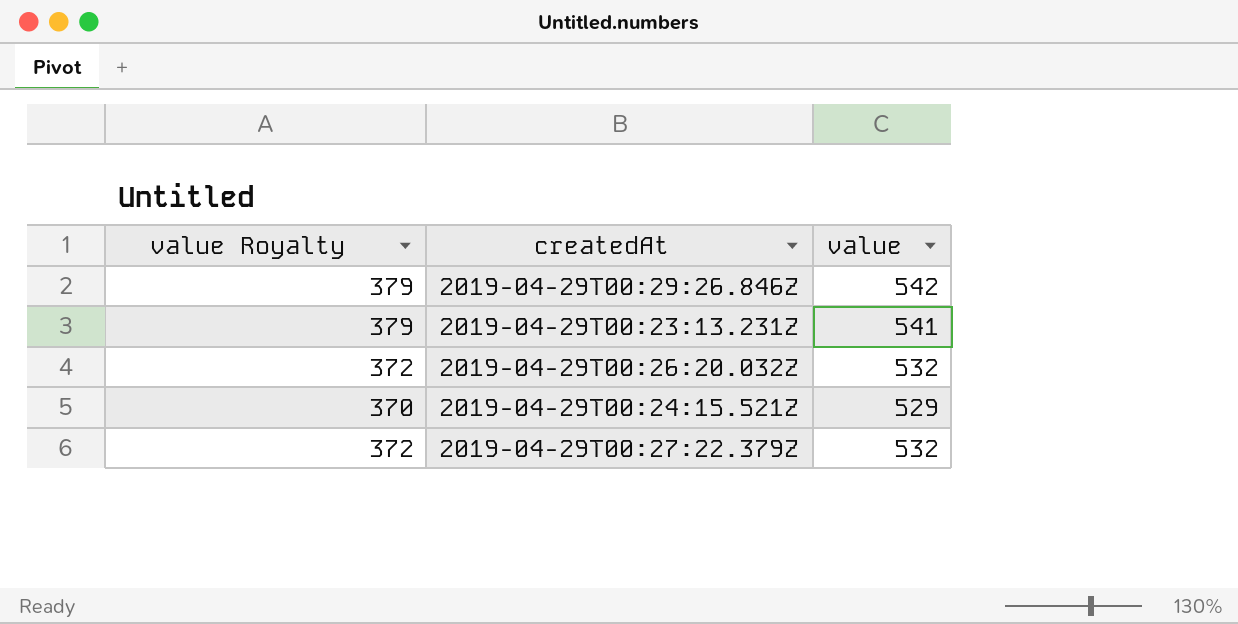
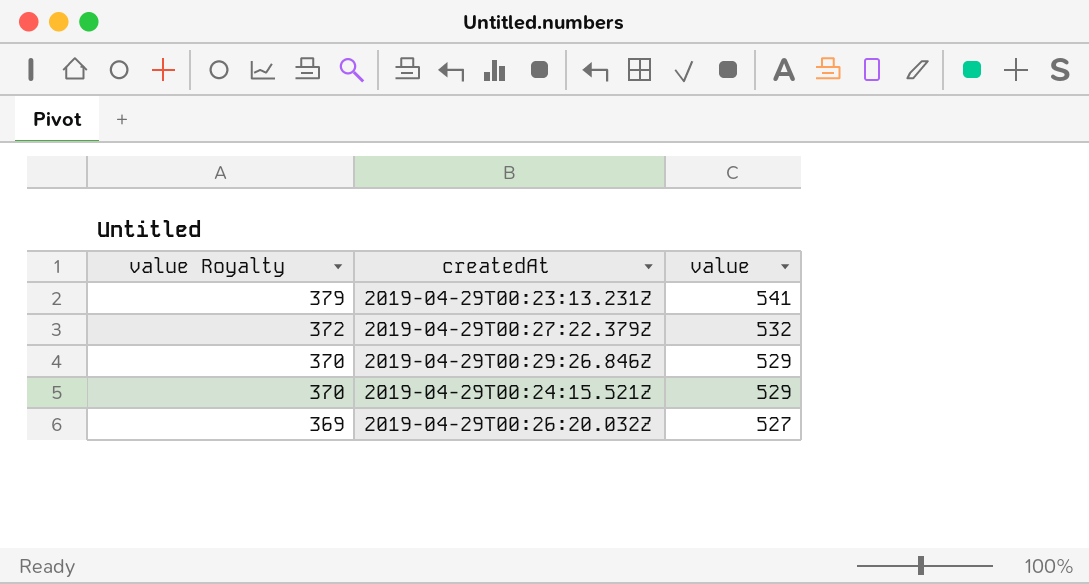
row order: none -> value Royalty descending
2019-04-29T00:29:26.846Z | value Royalty: 379 -> 370
2019-04-29T00:29:26.846Z | value: 542 -> 529
2019-04-29T00:26:20.032Z | value Royalty: 372 -> 369
2019-04-29T00:26:20.032Z | value: 532 -> 527

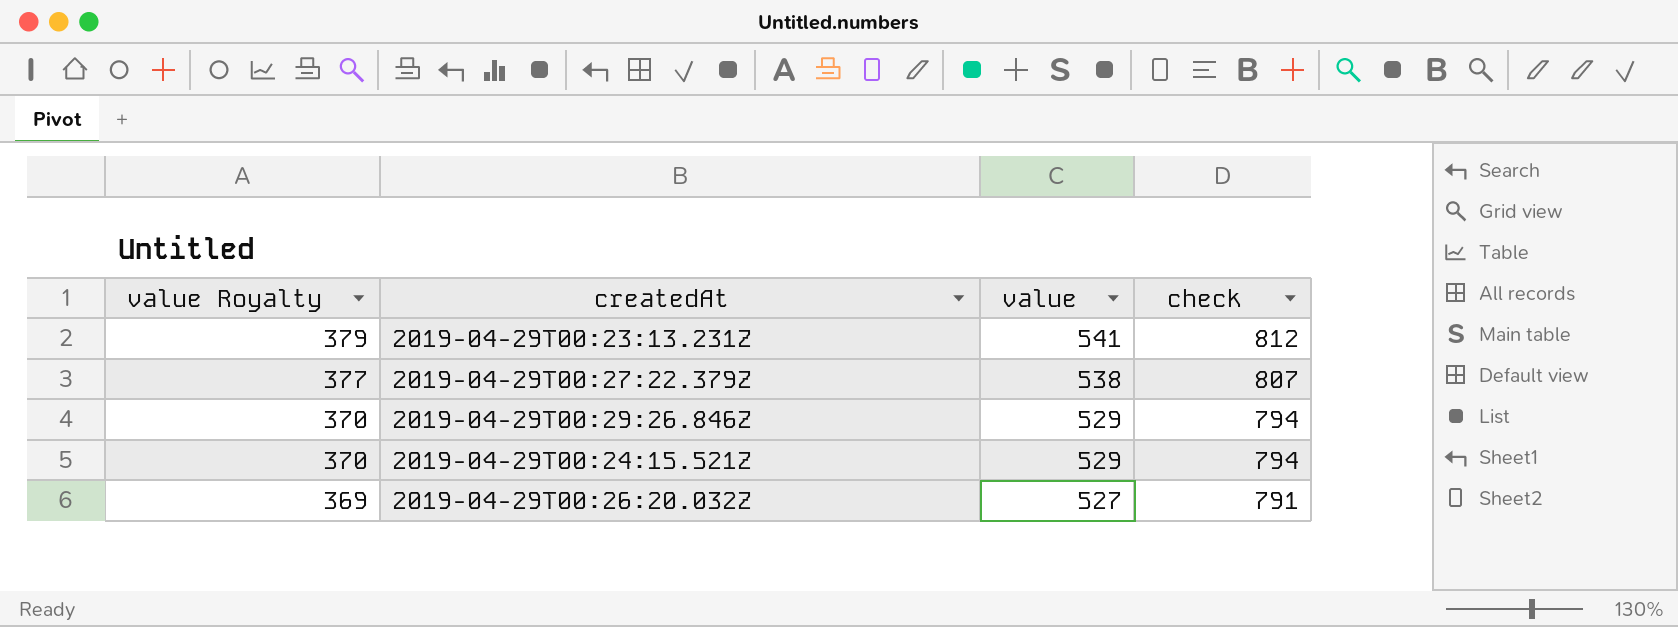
column check | formula: none -> [value] * 1.5
2019-04-29T00:27:22.379Z | value Royalty: 372 -> 377
2019-04-29T00:27:22.379Z | value: 532 -> 538

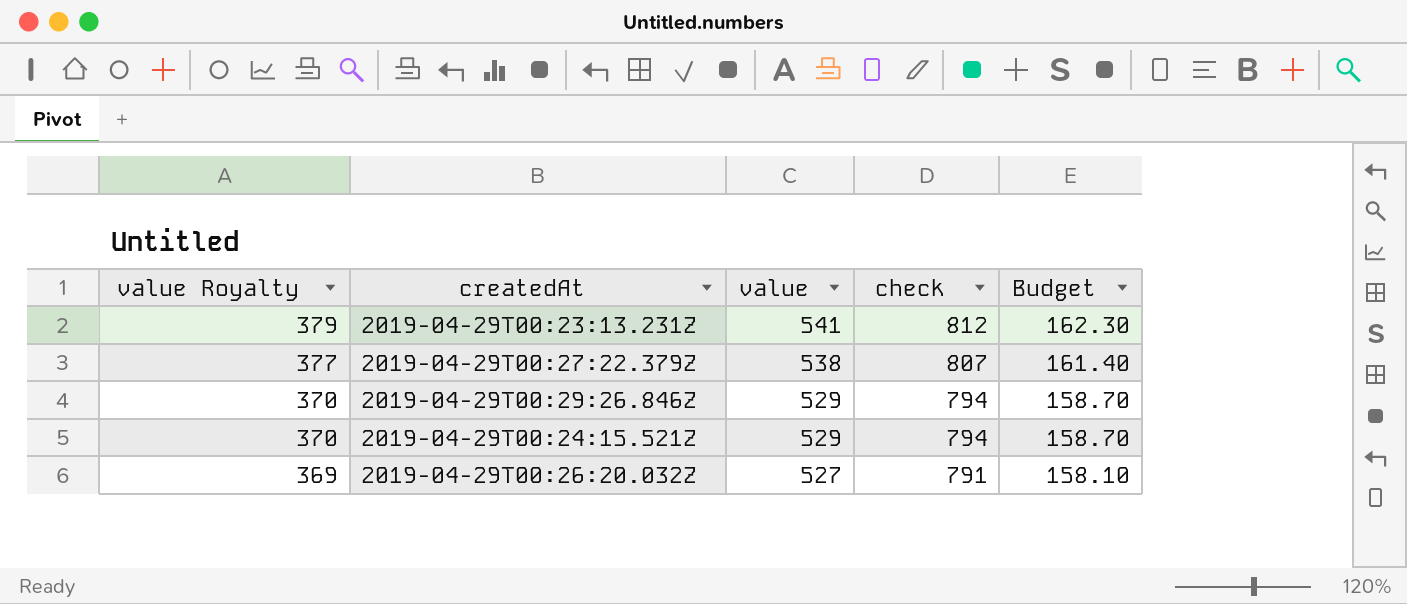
column Budget | formula: none -> [value] * 0.3

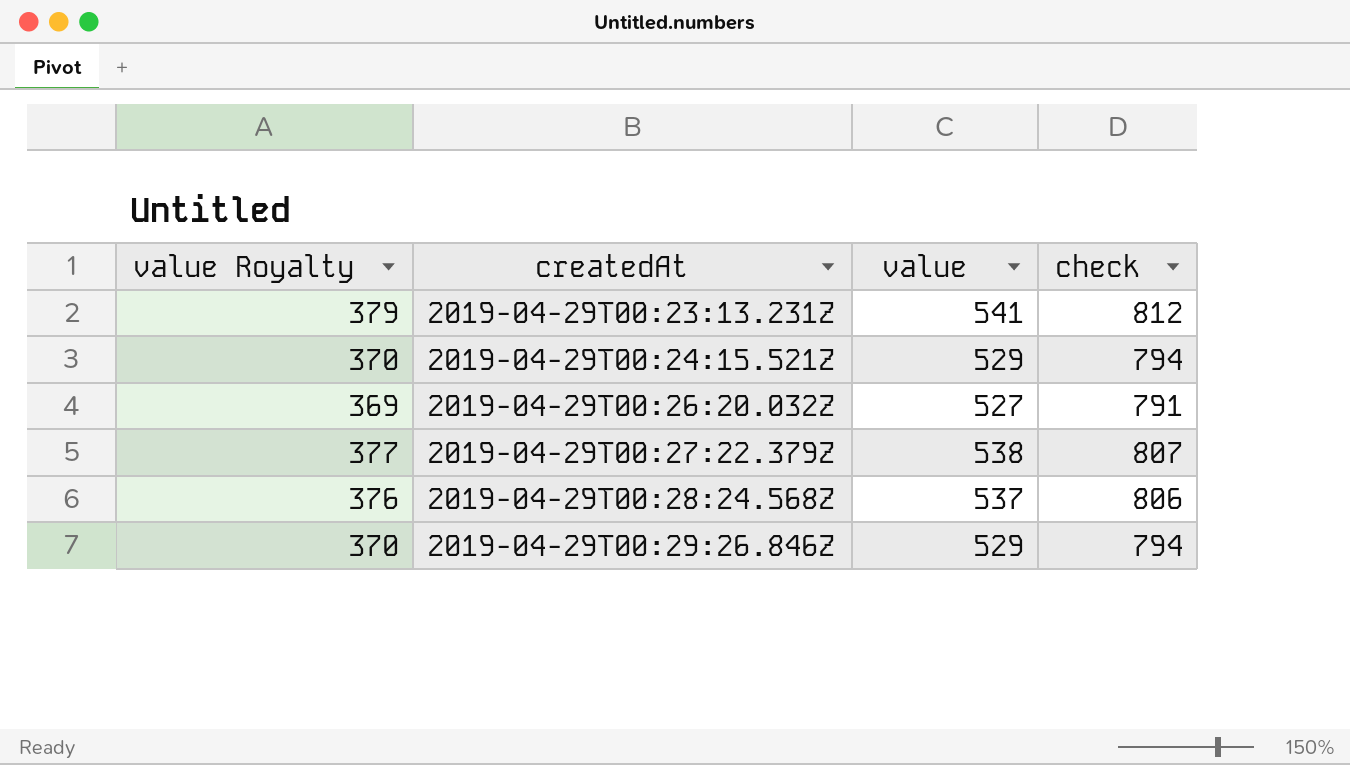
row order: value Royalty descending -> createdAt ascending
column Budget | formula: [value] * 0.3 -> none
row 2019-04-29T00:28:24.568Z: none -> 376 | 537 | 806

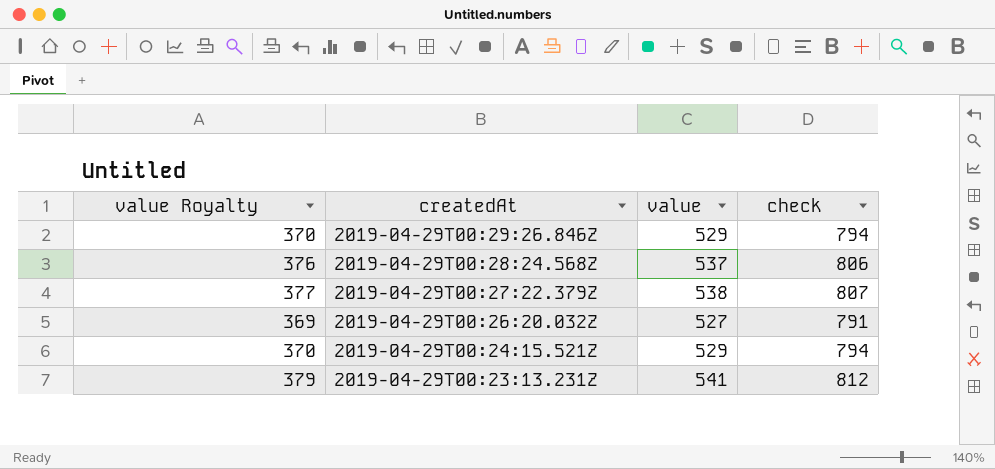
row order: createdAt ascending -> createdAt descending

